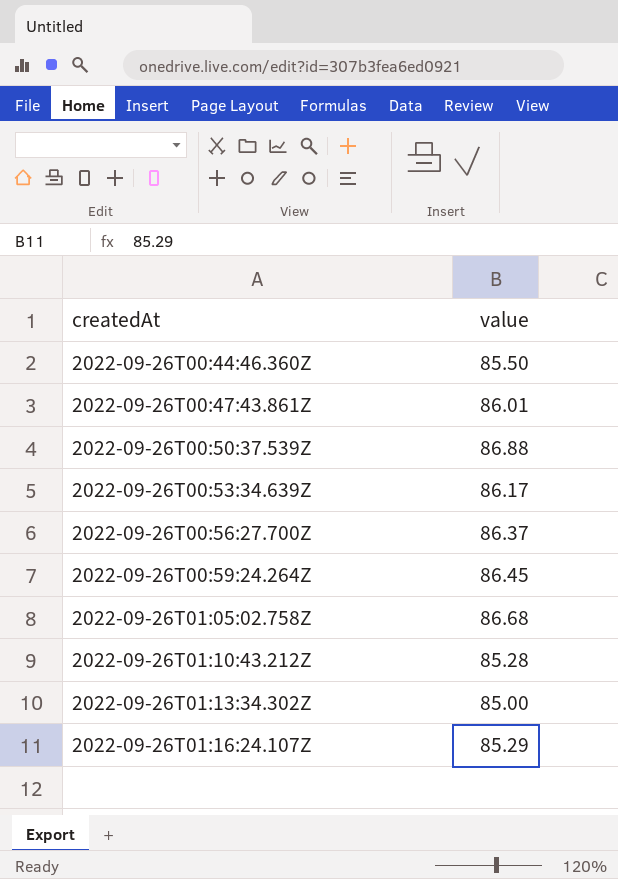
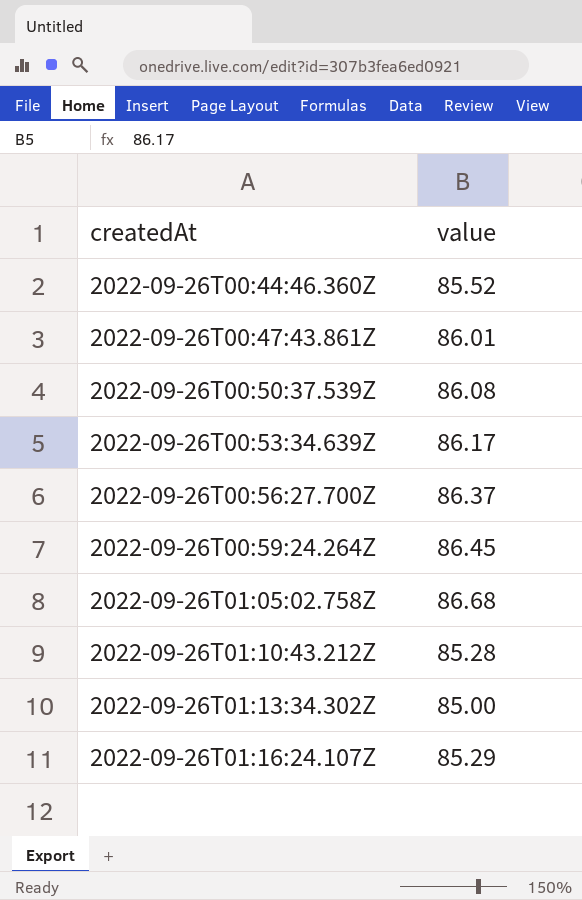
2022-09-26T00:44:46.360Z | value: 85.50 -> 85.52
2022-09-26T00:50:37.539Z | value: 86.88 -> 86.08

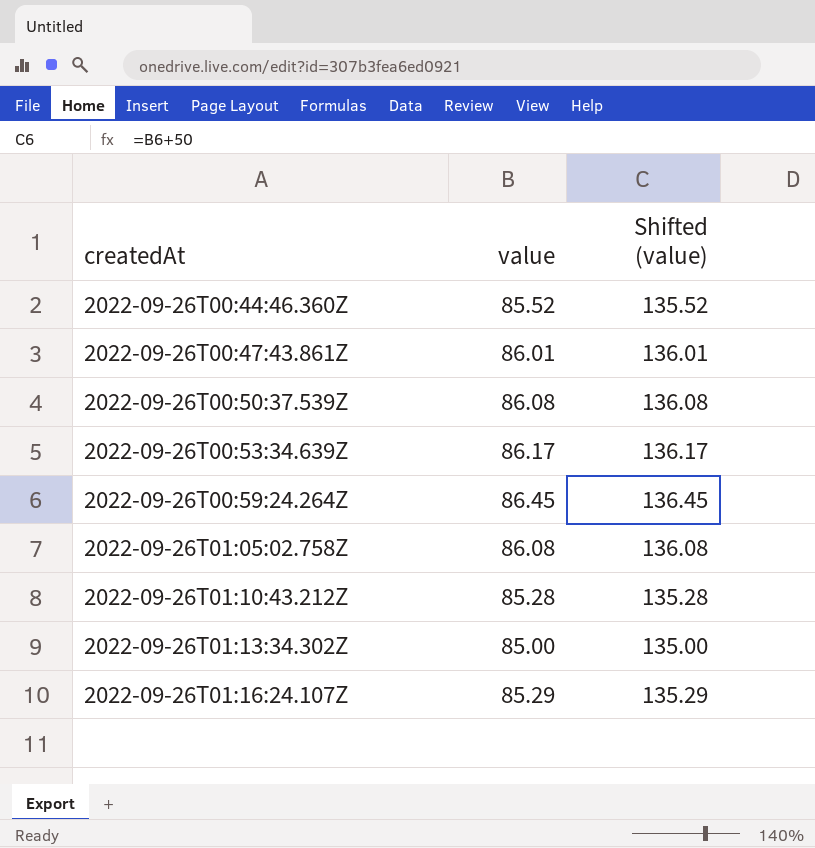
column Shifted (value) | formula: none -> [value] + 50
row 2022-09-26T00:56:27.700Z: 86.37 -> none
2022-09-26T01:05:02.758Z | value: 86.68 -> 86.08

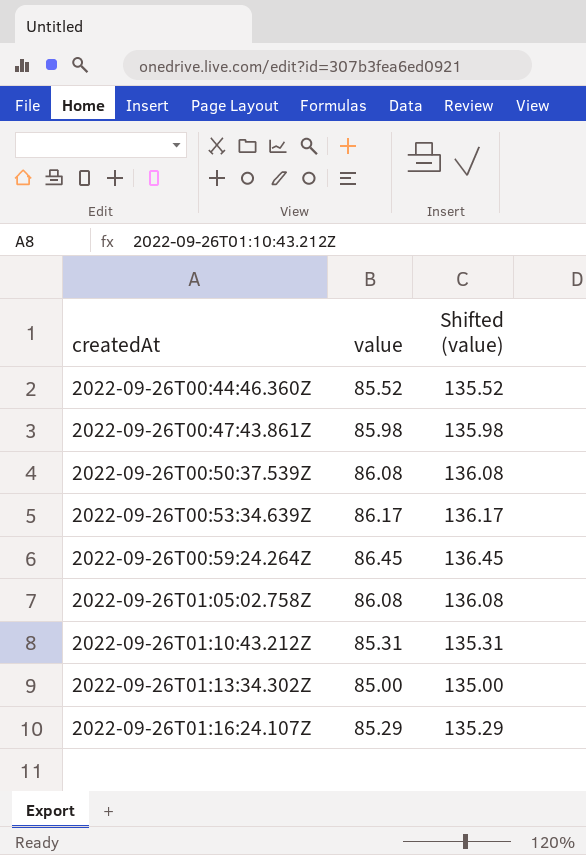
2022-09-26T00:47:43.861Z | value: 86.01 -> 85.98
2022-09-26T00:47:43.861Z | Shifted (value): 136.01 -> 135.98
2022-09-26T01:10:43.212Z | value: 85.28 -> 85.31
2022-09-26T01:10:43.212Z | Shifted (value): 135.28 -> 135.31

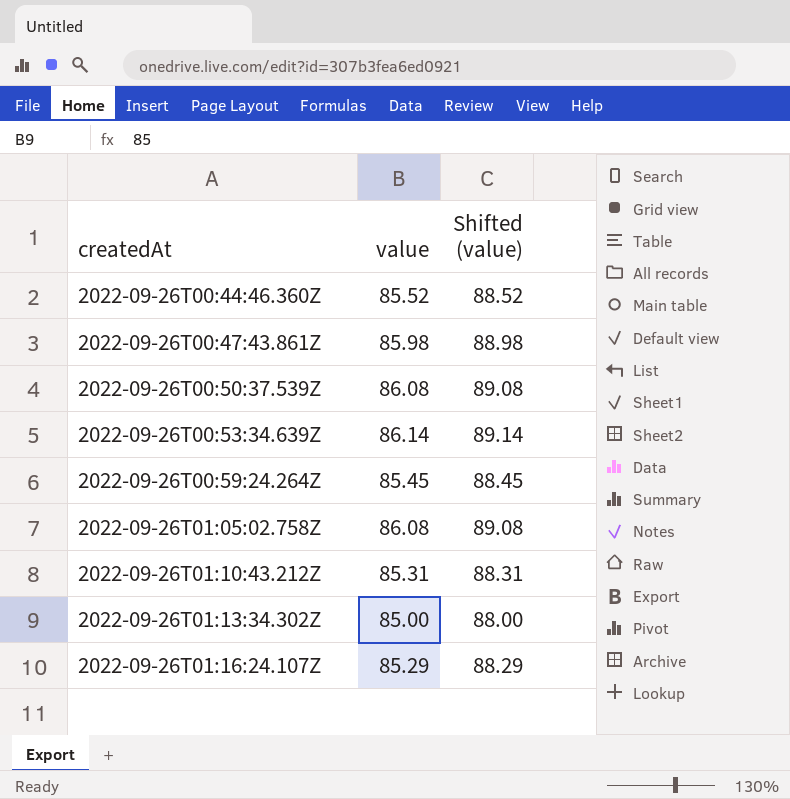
column Shifted (value) | formula: [value] + 50 -> [value] + 3
2022-09-26T00:53:34.639Z | value: 86.17 -> 86.14
2022-09-26T00:59:24.264Z | value: 86.45 -> 85.45

